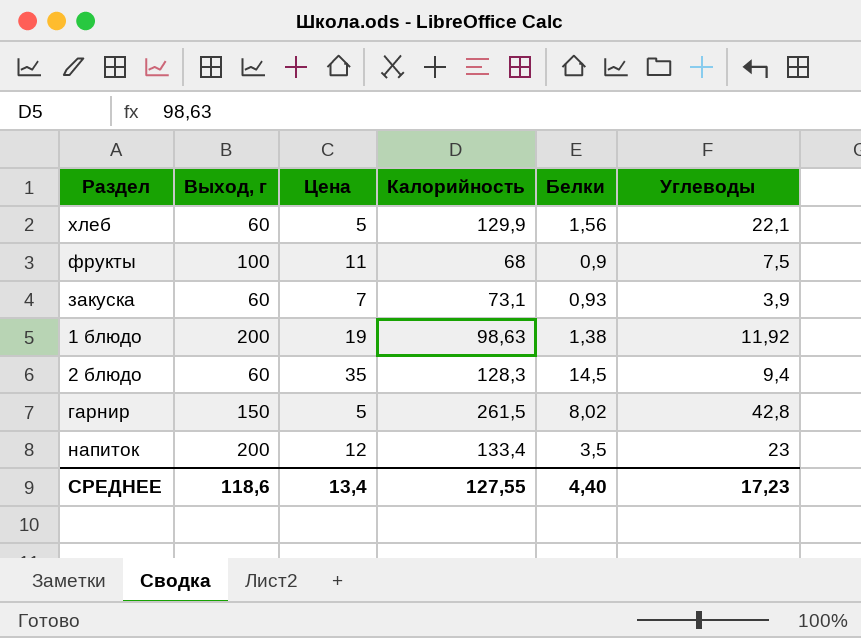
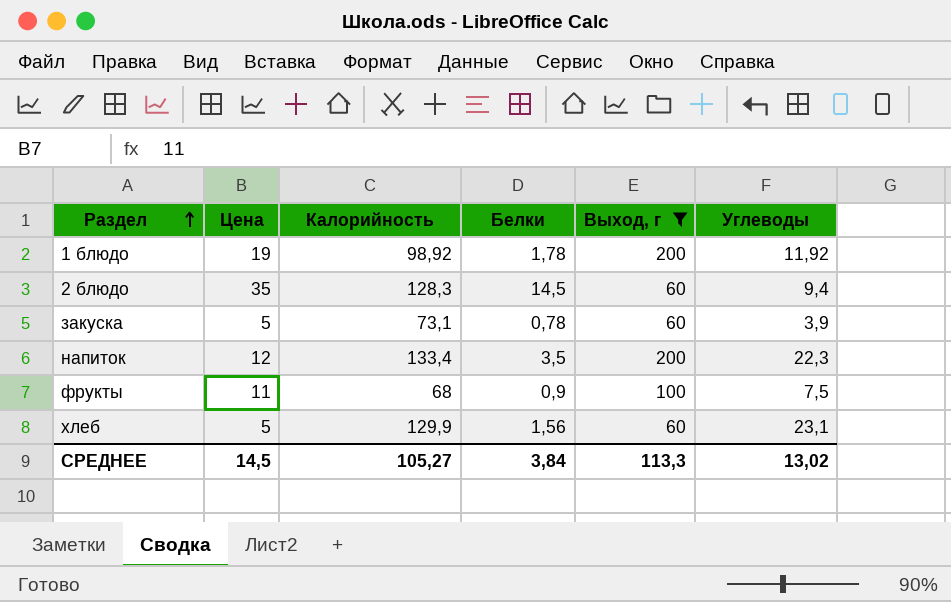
filter: none -> Выход, г != 150
row order: none -> Раздел ascending
column Выход, г | position: 2 -> 5
1 блюдо | Калорийность: 98,63 -> 98,92
1 блюдо | Белки: 1,38 -> 1,78
закуска | Цена: 7 -> 5
закуска | Белки: 0,93 -> 0,78
напиток | Углеводы: 23 -> 22,3
хлеб | Углеводы: 22,1 -> 23,1
СРЕДНЕЕ | Цена: 13,4 -> 14,5
СРЕДНЕЕ | Калорийность: 127,55 -> 105,27
СРЕДНЕЕ | Белки: 4,40 -> 3,84
СРЕДНЕЕ | Выход, г: 118,6 -> 113,3
СРЕДНЕЕ | Углеводы: 17,23 -> 13,02

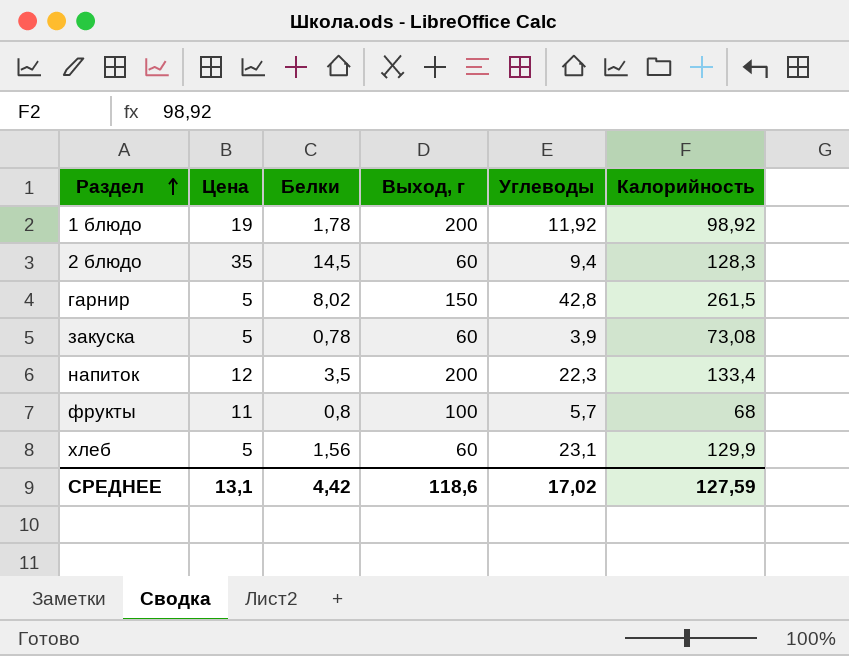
filter: Выход, г != 150 -> none
column Калорийность | position: 3 -> 6
закуска | Калорийность: 73,1 -> 73,08
фрукты | Белки: 0,9 -> 0,8
фрукты | Углеводы: 7,5 -> 5,7
СРЕДНЕЕ | Цена: 14,5 -> 13,1
СРЕДНЕЕ | Белки: 3,84 -> 4,42
СРЕДНЕЕ | Выход, г: 113,3 -> 118,6
СРЕДНЕЕ | Углеводы: 13,02 -> 17,02
СРЕДНЕЕ | Калорийность: 105,27 -> 127,59

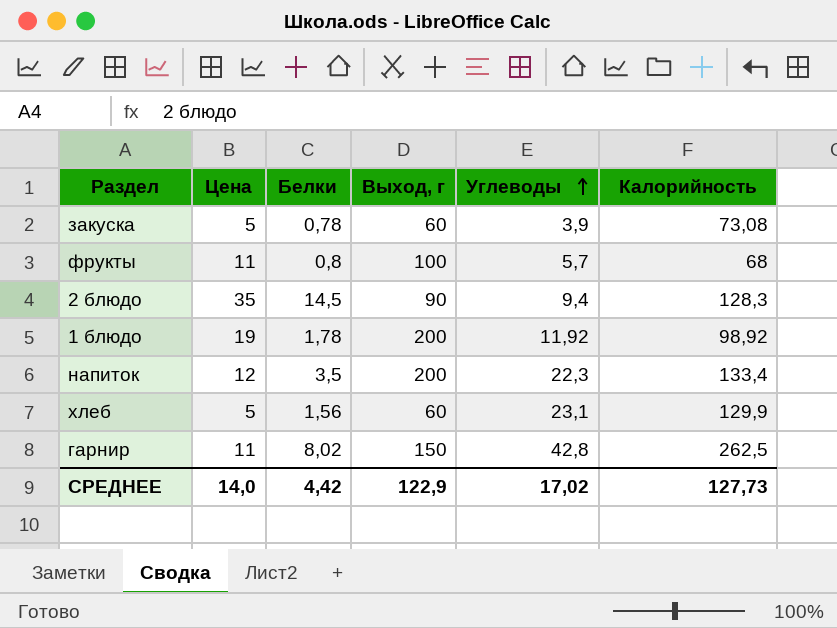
row order: Раздел ascending -> Углеводы ascending
2 блюдо | Выход, г: 60 -> 90
гарнир | Цена: 5 -> 11
гарнир | Калорийность: 261,5 -> 262,5
СРЕДНЕЕ | Цена: 13,1 -> 14,0
СРЕДНЕЕ | Выход, г: 118,6 -> 122,9
СРЕДНЕЕ | Калорийность: 127,59 -> 127,73

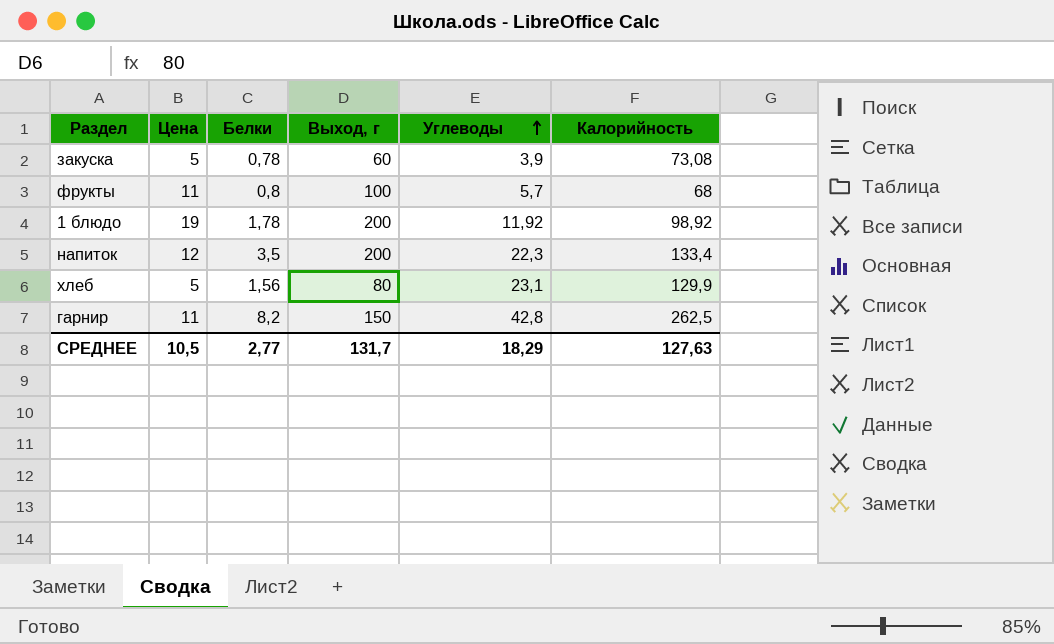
row 2 блюдо: 35 | 14,5 | 90 | 9,4 | 128,3 -> none
хлеб | Выход, г: 60 -> 80
гарнир | Белки: 8,02 -> 8,2
СРЕДНЕЕ | Цена: 14,0 -> 10,5
СРЕДНЕЕ | Белки: 4,42 -> 2,77
СРЕДНЕЕ | Выход, г: 122,9 -> 131,7
СРЕДНЕЕ | Углеводы: 17,02 -> 18,29
СРЕДНЕЕ | Калорийность: 127,73 -> 127,63

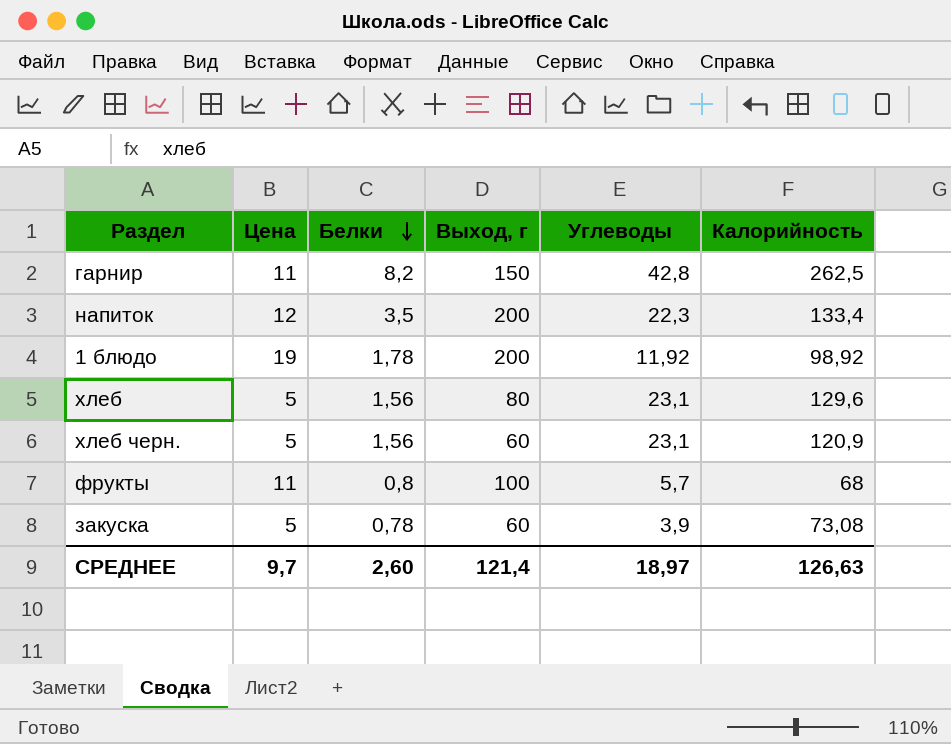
row order: Углеводы ascending -> Белки descending
хлеб | Калорийность: 129,9 -> 129,6
row хлеб черн.: none -> 5 | 1,56 | 60 | 23,1 | 120,9
СРЕДНЕЕ | Цена: 10,5 -> 9,7
СРЕДНЕЕ | Белки: 2,77 -> 2,60
СРЕДНЕЕ | Выход, г: 131,7 -> 121,4
СРЕДНЕЕ | Углеводы: 18,29 -> 18,97
СРЕДНЕЕ | Калорийность: 127,63 -> 126,63

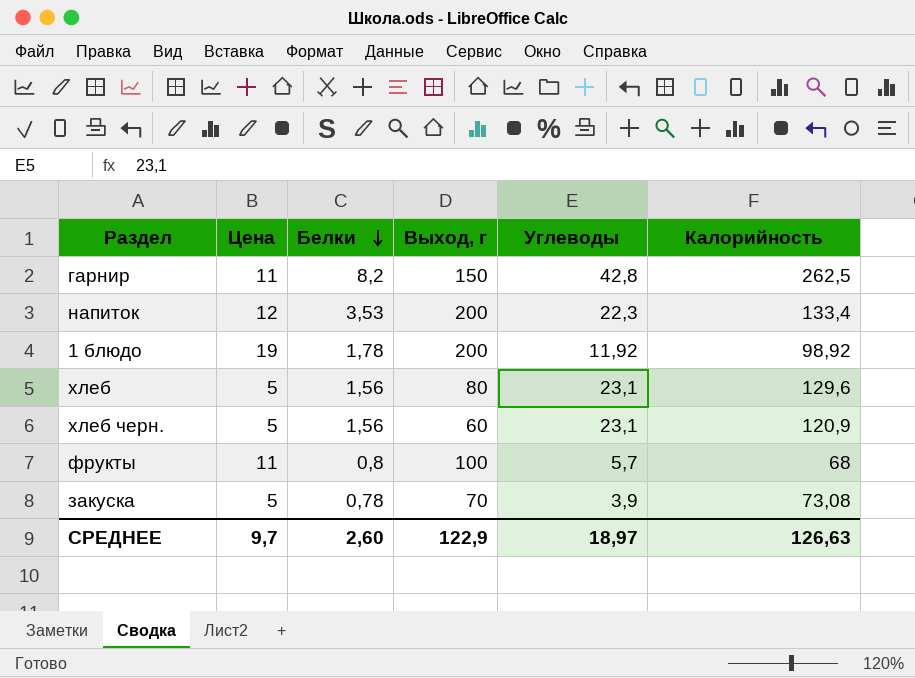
напиток | Белки: 3,5 -> 3,53
закуска | Выход, г: 60 -> 70
СРЕДНЕЕ | Выход, г: 121,4 -> 122,9

